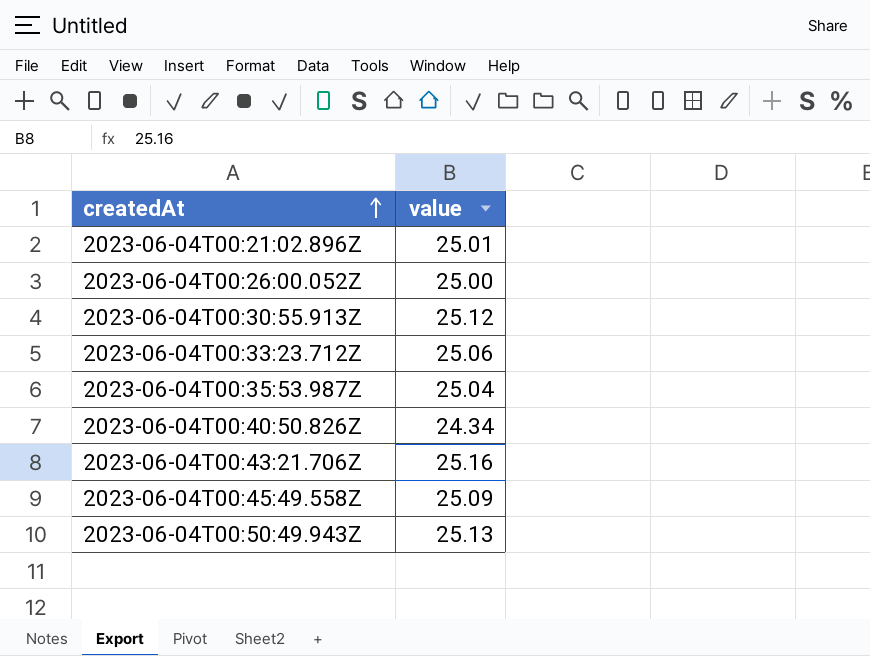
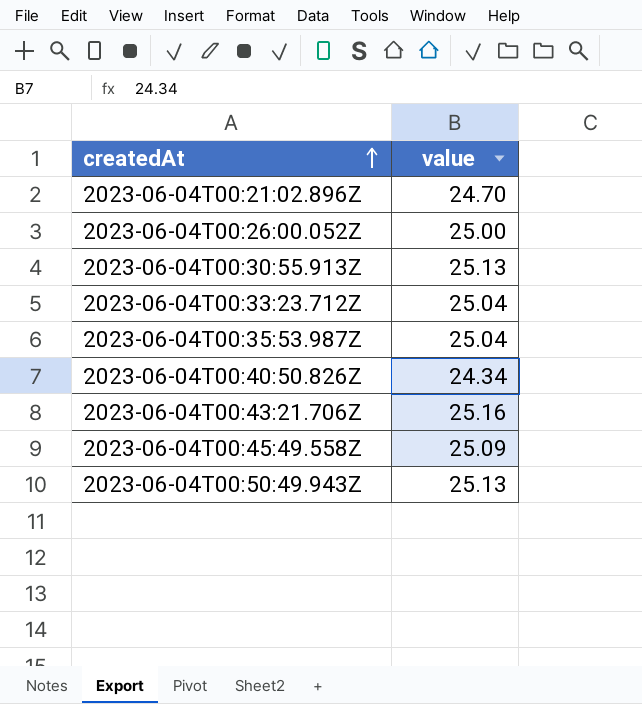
2023-06-04T00:21:02.896Z | value: 25.01 -> 24.70
2023-06-04T00:30:55.913Z | value: 25.12 -> 25.13
2023-06-04T00:33:23.712Z | value: 25.06 -> 25.04

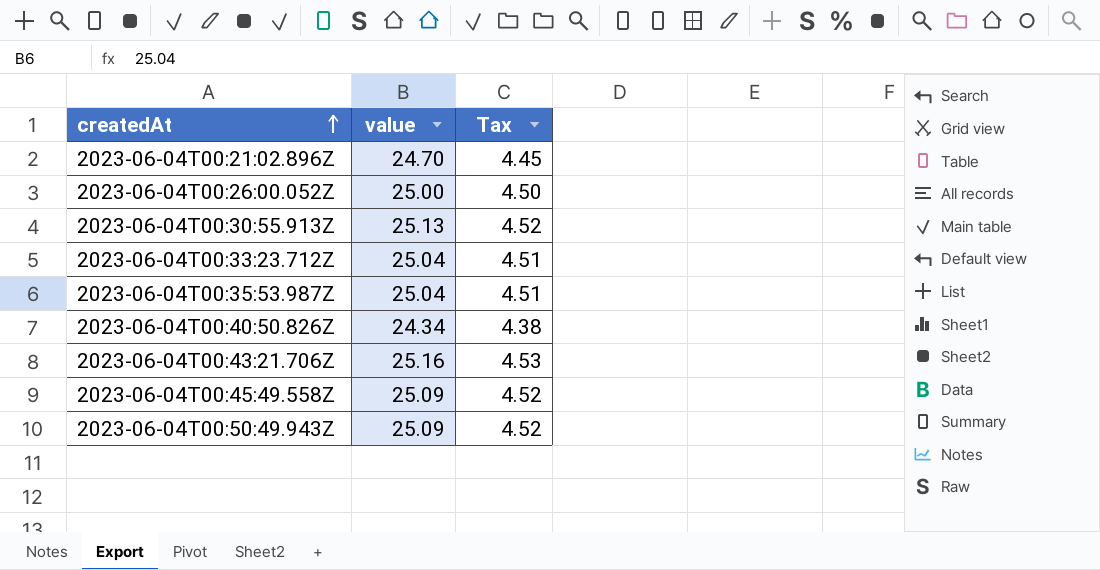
column Tax | formula: none -> [value] * 0.18
2023-06-04T00:50:49.943Z | value: 25.13 -> 25.09

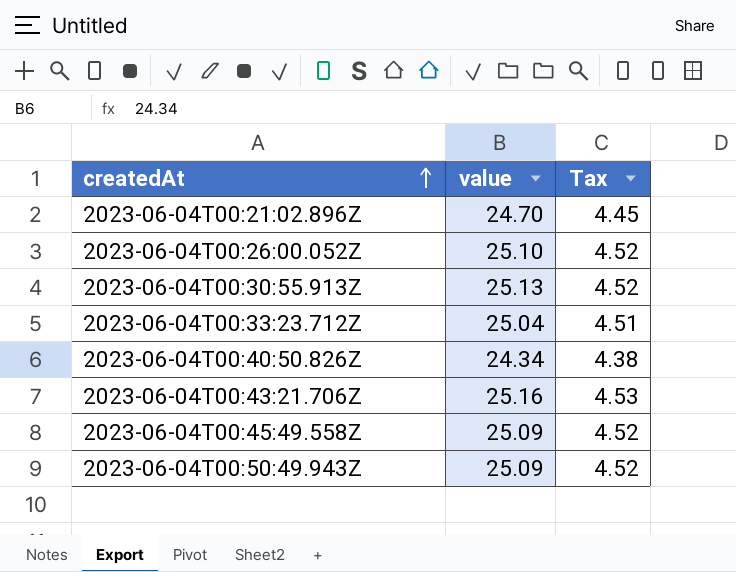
row 2023-06-04T00:35:53.987Z: 25.04 | 4.51 -> none
2023-06-04T00:26:00.052Z | value: 25.00 -> 25.10
2023-06-04T00:26:00.052Z | Tax: 4.50 -> 4.52

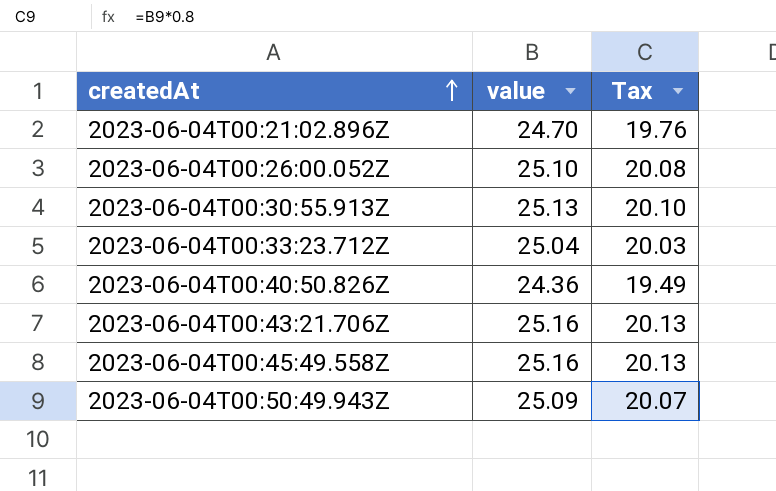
column Tax | formula: [value] * 0.18 -> [value] * 0.8
2023-06-04T00:40:50.826Z | value: 24.34 -> 24.36
2023-06-04T00:45:49.558Z | value: 25.09 -> 25.16

